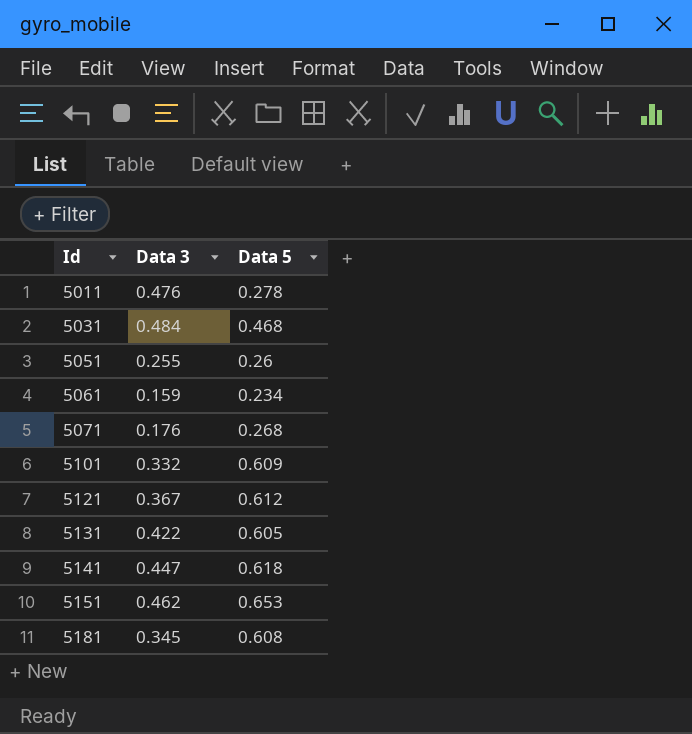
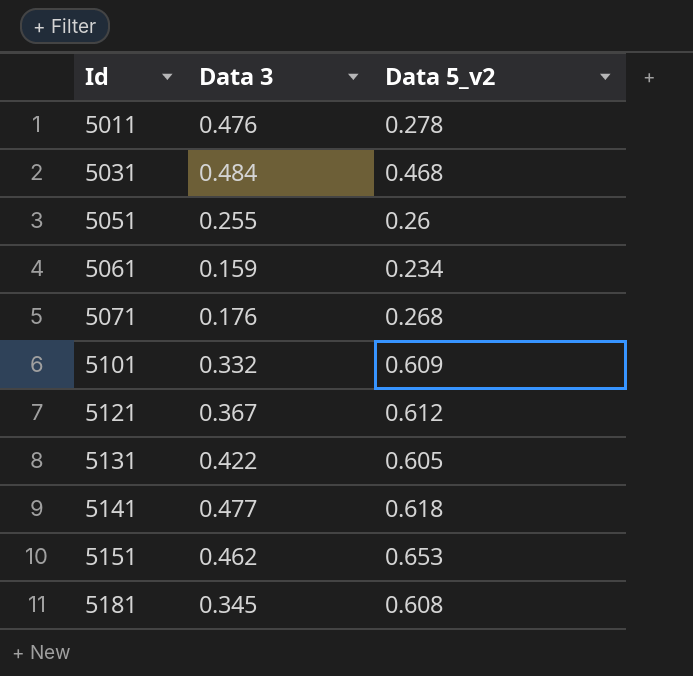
column name: Data 5 -> Data 5_v2
5141 | Data 3: 0.447 -> 0.477

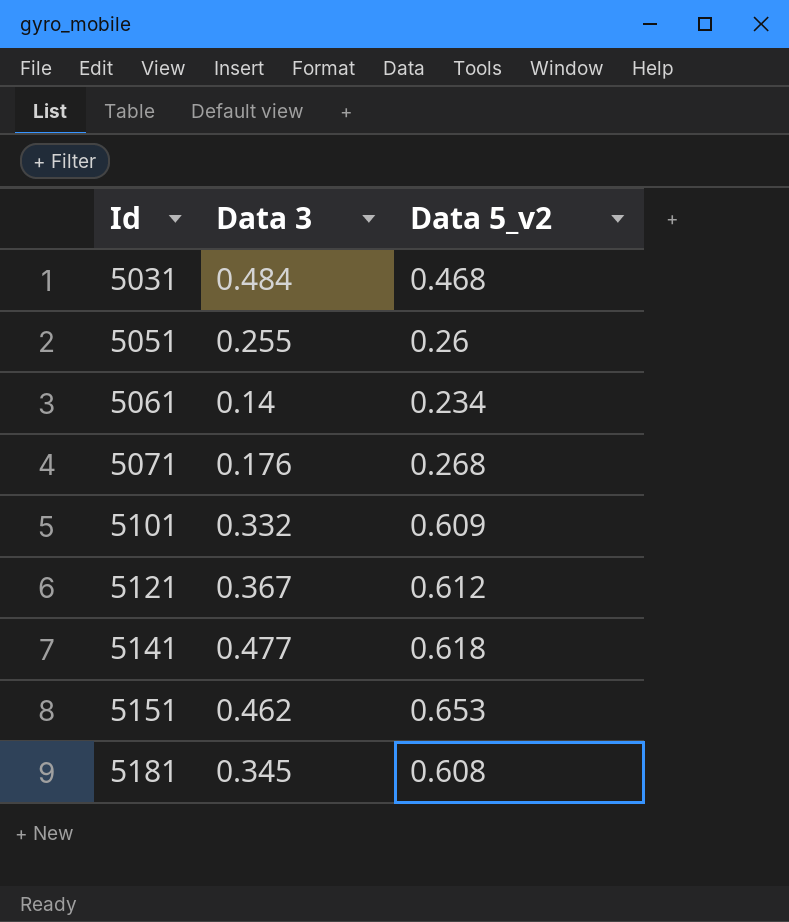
row 5011: 0.476 | 0.278 -> none
row 5131: 0.422 | 0.605 -> none
5061 | Data 3: 0.159 -> 0.14

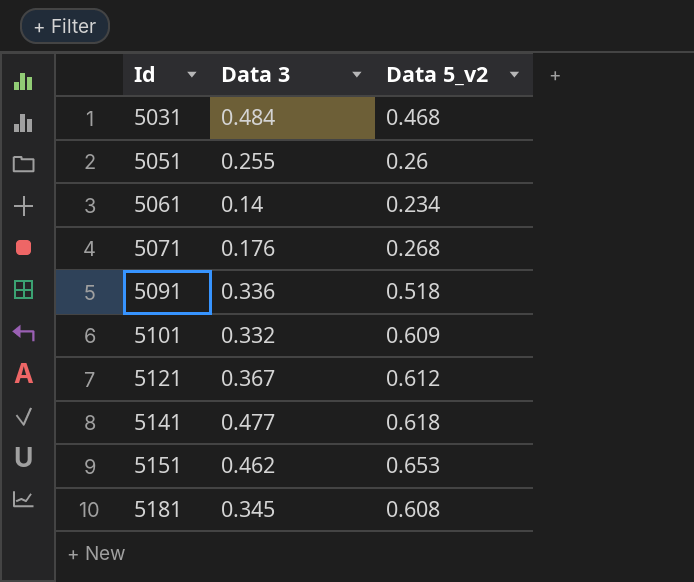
row 5091: none -> 0.336 | 0.518

